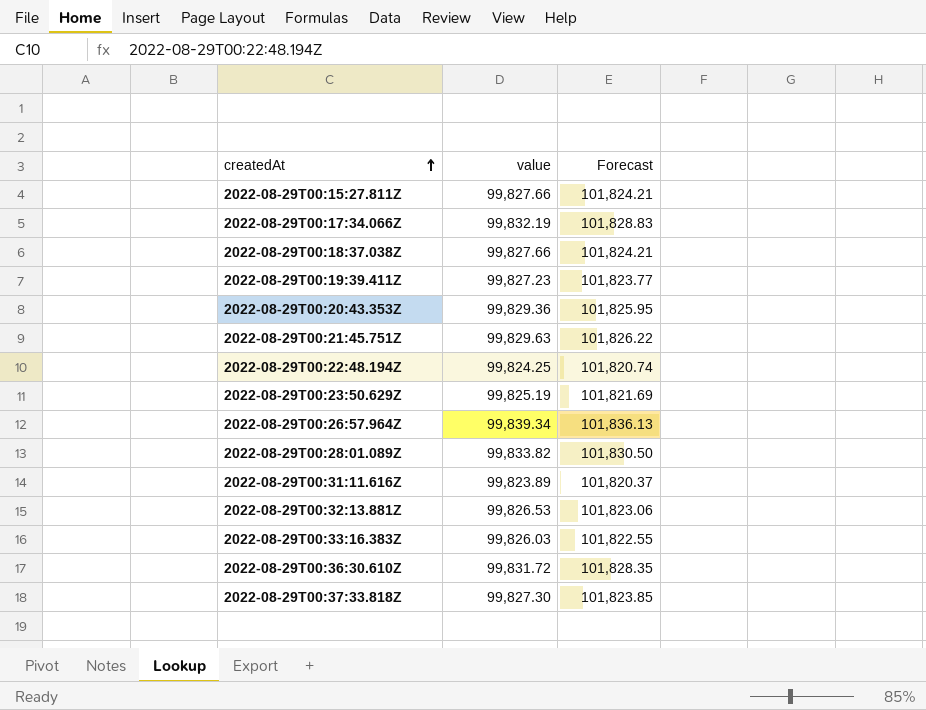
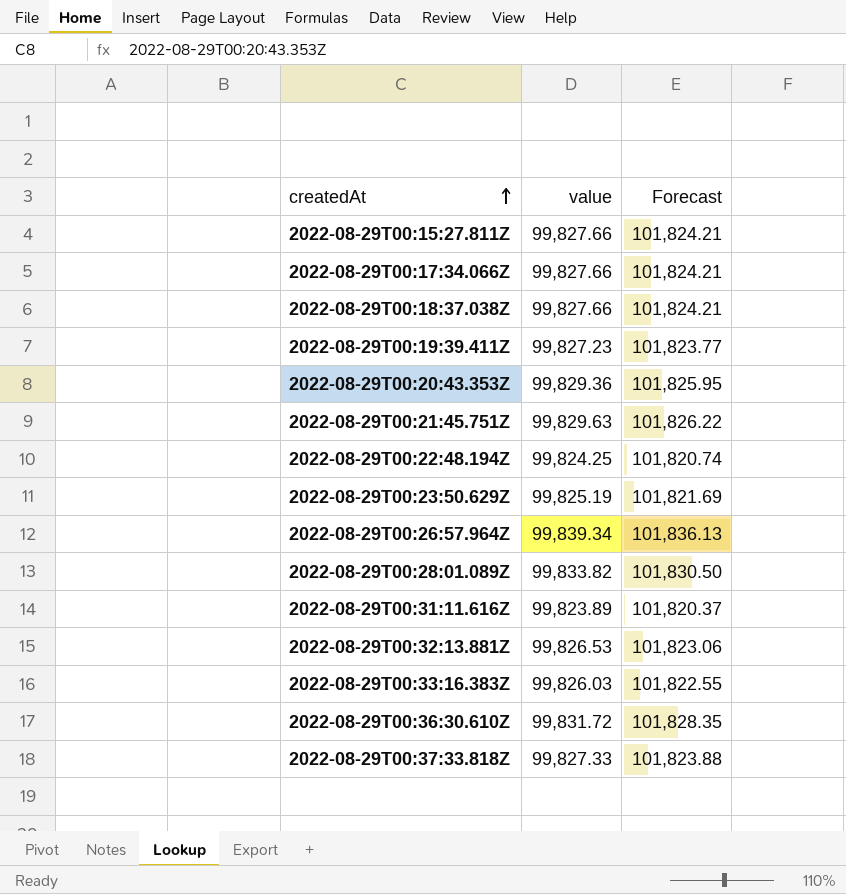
2022-08-29T00:17:34.066Z | value: 99,832.19 -> 99,827.66
2022-08-29T00:17:34.066Z | Forecast: 101,828.83 -> 101,824.21
2022-08-29T00:37:33.818Z | value: 99,827.30 -> 99,827.33
2022-08-29T00:37:33.818Z | Forecast: 101,823.85 -> 101,823.88

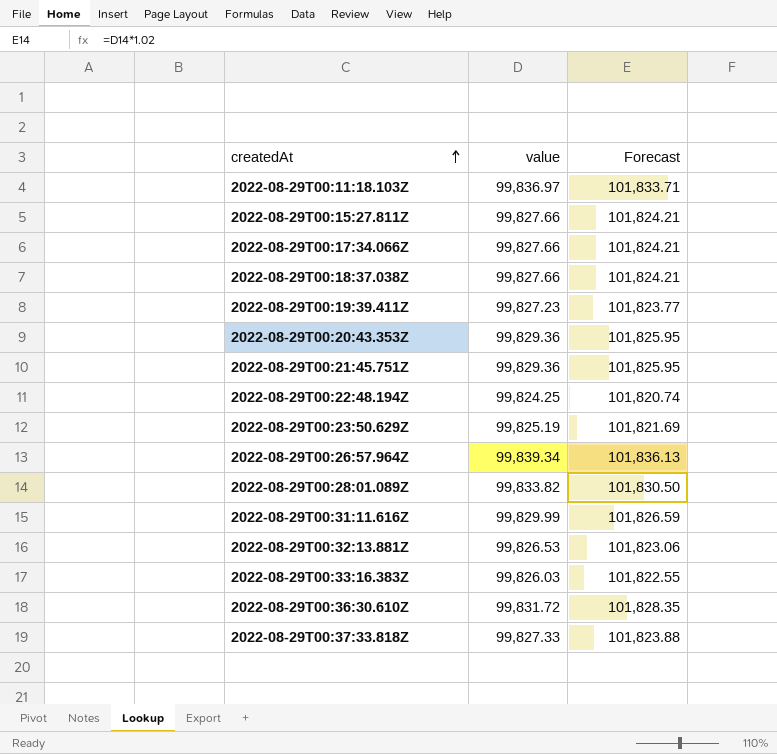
row 2022-08-29T00:11:18.103Z: none -> 99,836.97 | 101,833.71
2022-08-29T00:21:45.751Z | value: 99,829.63 -> 99,829.36
2022-08-29T00:21:45.751Z | Forecast: 101,826.22 -> 101,825.95
2022-08-29T00:31:11.616Z | value: 99,823.89 -> 99,829.99
2022-08-29T00:31:11.616Z | Forecast: 101,820.37 -> 101,826.59

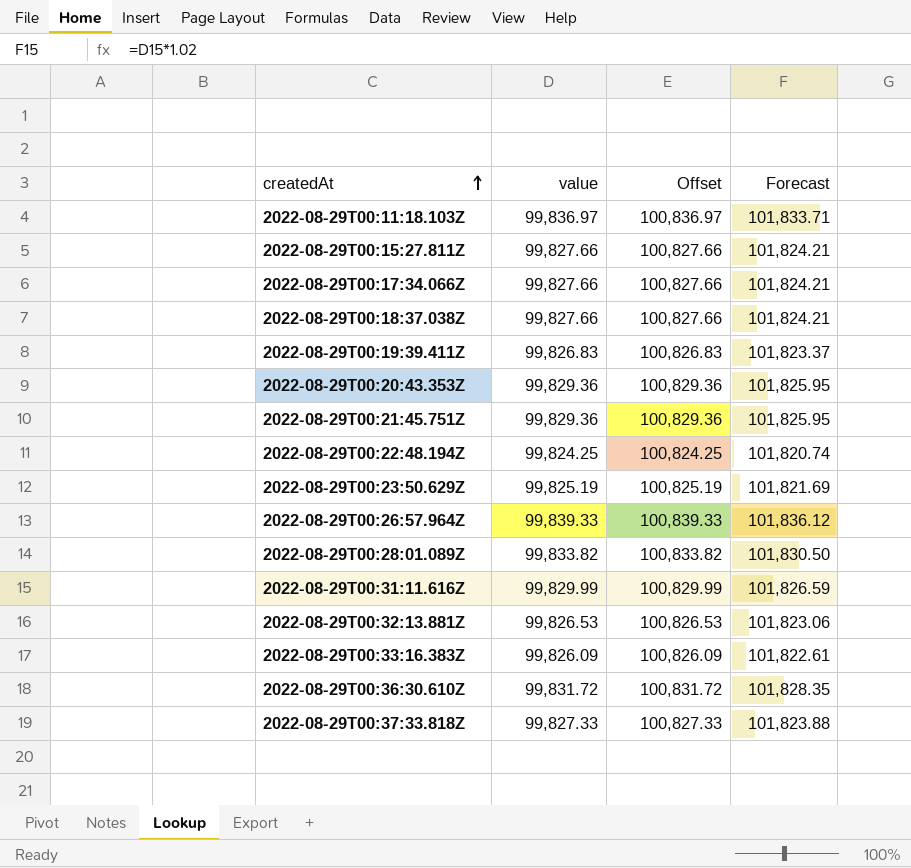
column Offset | formula: none -> [value] + 1000
2022-08-29T00:19:39.411Z | value: 99,827.23 -> 99,826.83
2022-08-29T00:19:39.411Z | Forecast: 101,823.77 -> 101,823.37
2022-08-29T00:26:57.964Z | value: 99,839.34 -> 99,839.33
2022-08-29T00:26:57.964Z | Forecast: 101,836.13 -> 101,836.12
2022-08-29T00:33:16.383Z | value: 99,826.03 -> 99,826.09
2022-08-29T00:33:16.383Z | Forecast: 101,822.55 -> 101,822.61

